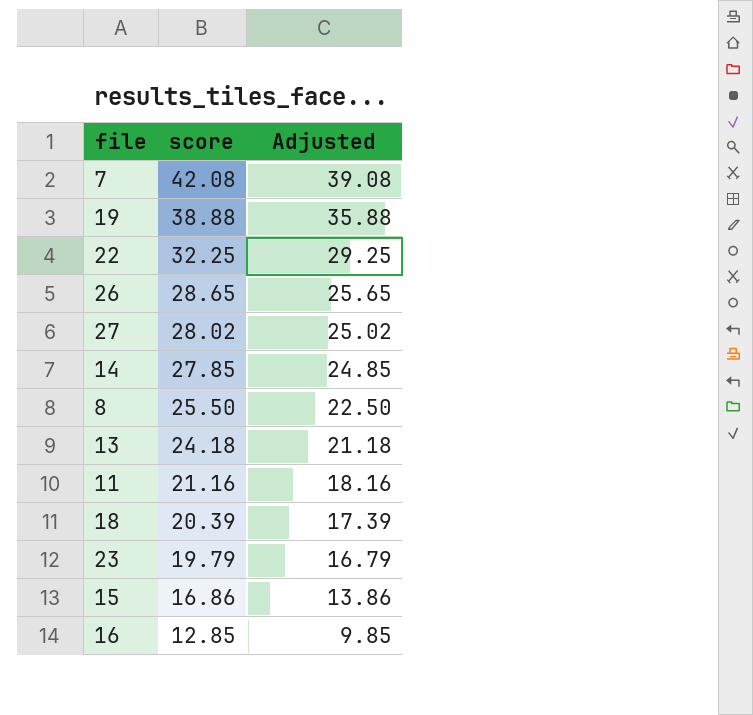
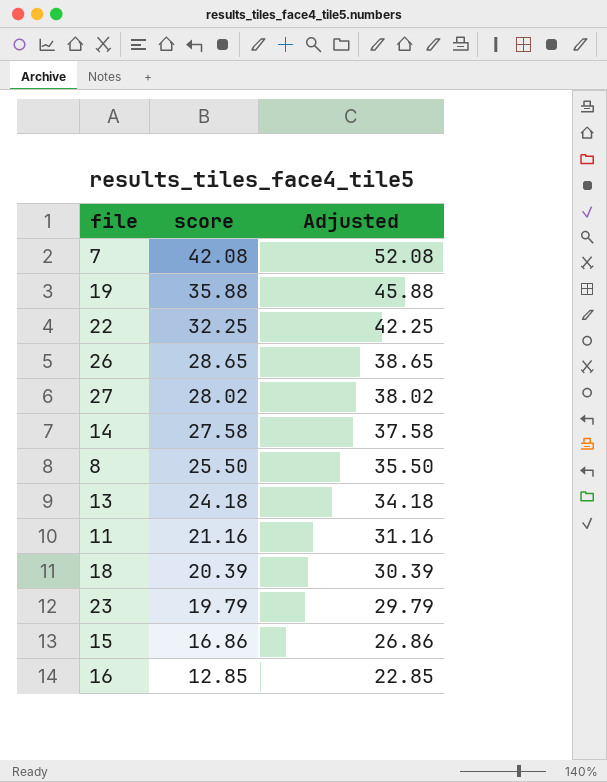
column Adjusted | formula: [score] - 3 -> [score] + 10
19 | score: 38.88 -> 35.88
14 | score: 27.85 -> 27.58

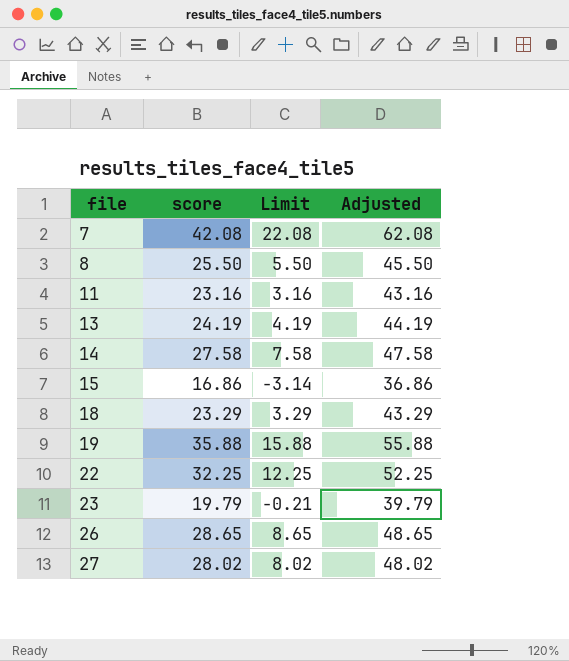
row order: score descending -> file ascending
column Limit | formula: none -> [score] - 20
column Adjusted | formula: [score] + 10 -> [score] + 20
row 16: 12.85 | 22.85 -> none
11 | score: 21.16 -> 23.16
13 | score: 24.18 -> 24.19
18 | score: 20.39 -> 23.29

